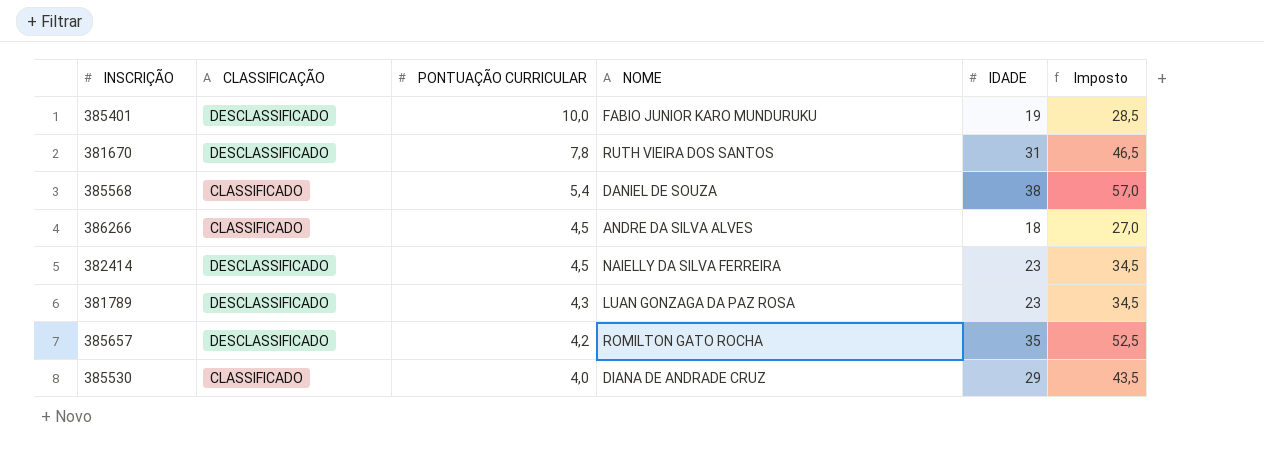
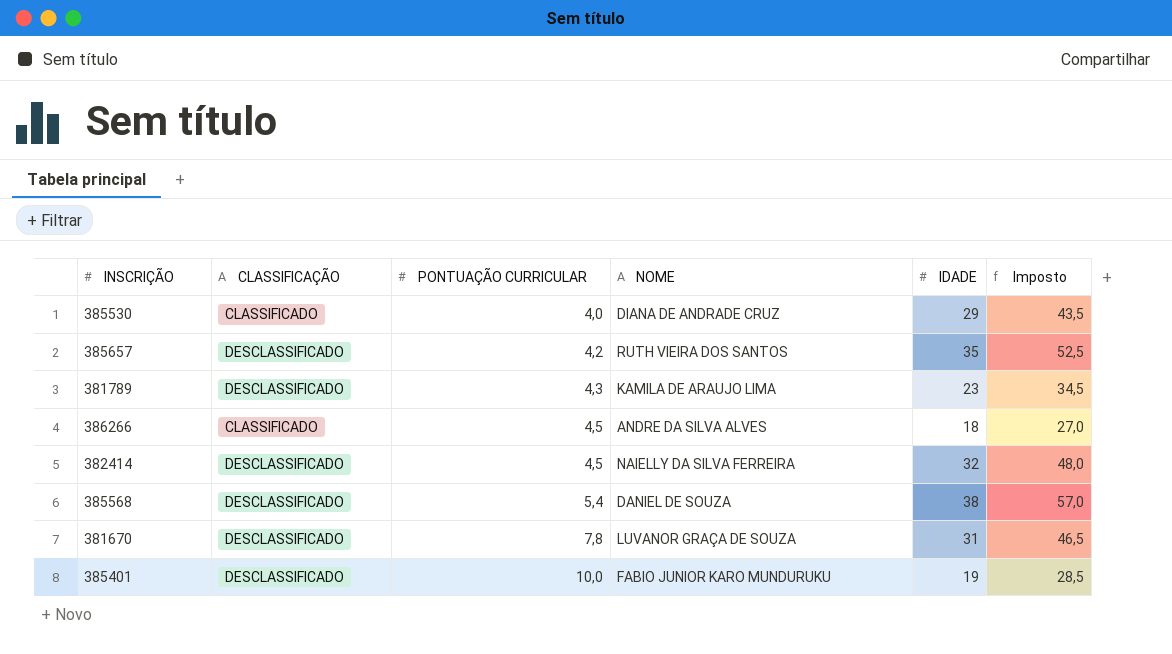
row order: PONTUAÇÃO CURRICULAR descending -> PONTUAÇÃO CURRICULAR ascending
385657 | NOME: ROMILTON GATO ROCHA -> RUTH VIEIRA DOS SANTOS
381789 | NOME: LUAN GONZAGA DA PAZ ROSA -> KAMILA DE ARAUJO LIMA
382414 | IDADE: 23 -> 32
382414 | Imposto: 34,5 -> 48,0
385568 | CLASSIFICAÇÃO: CLASSIFICADO -> DESCLASSIFICADO
381670 | NOME: RUTH VIEIRA DOS SANTOS -> LUVANOR GRAÇA DE SOUZA

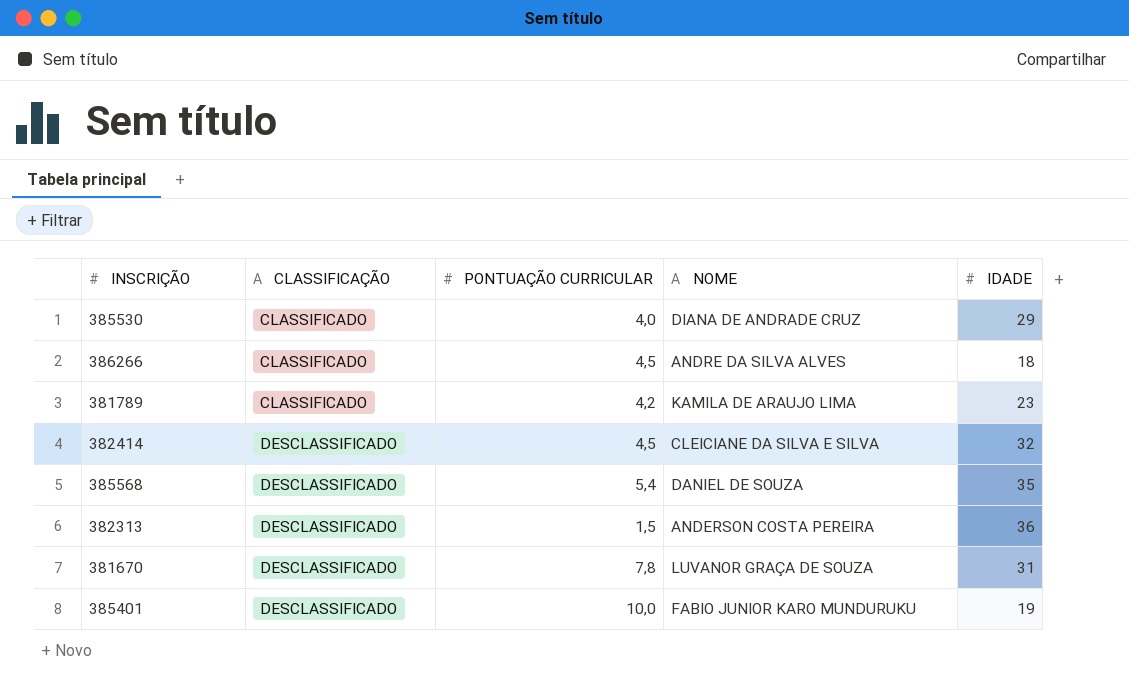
row order: PONTUAÇÃO CURRICULAR ascending -> CLASSIFICAÇÃO ascending
column Imposto | formula: [IDADE] * 1,5 -> none
row 385657: DESCLASSIFICADO | 4,2 | RUTH VIEIRA DOS SANTOS | 35 | 52,5 -> none
381789 | CLASSIFICAÇÃO: DESCLASSIFICADO -> CLASSIFICADO
381789 | PONTUAÇÃO CURRICULAR: 4,3 -> 4,2
382414 | NOME: NAIELLY DA SILVA FERREIRA -> CLEICIANE DA SILVA E SILVA
385568 | IDADE: 38 -> 35
row 382313: none -> DESCLASSIFICADO | 1,5 | ANDERSON COSTA PEREIRA | 36

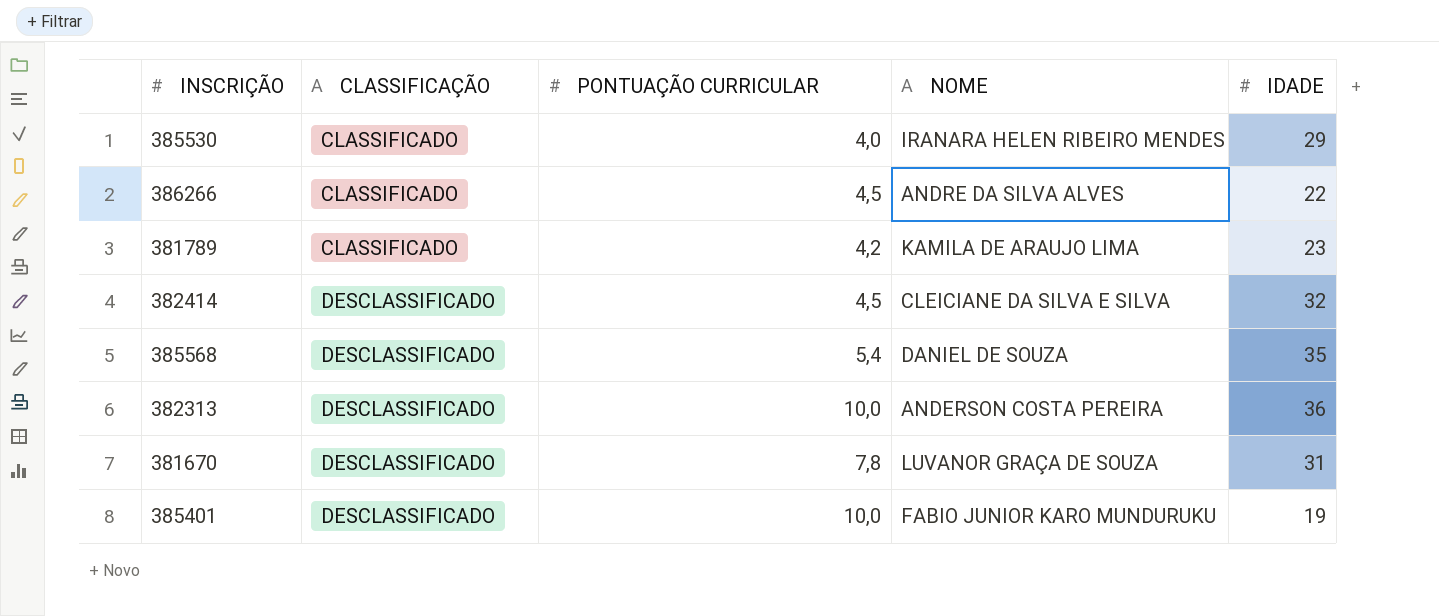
385530 | NOME: DIANA DE ANDRADE CRUZ -> IRANARA HELEN RIBEIRO MENDES
386266 | IDADE: 18 -> 22
382313 | PONTUAÇÃO CURRICULAR: 1,5 -> 10,0

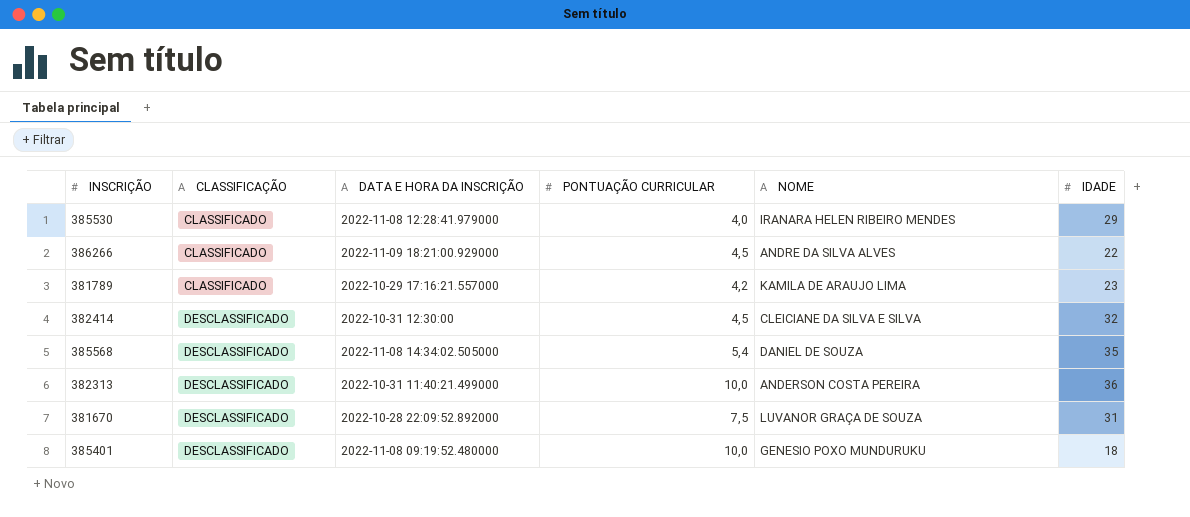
column DATA E HORA DA INSCRIÇÃO | position: none -> 3
381670 | PONTUAÇÃO CURRICULAR: 7,8 -> 7,5
385401 | NOME: FABIO JUNIOR KARO MUNDURUKU -> GENESIO POXO MUNDURUKU
385401 | IDADE: 19 -> 18

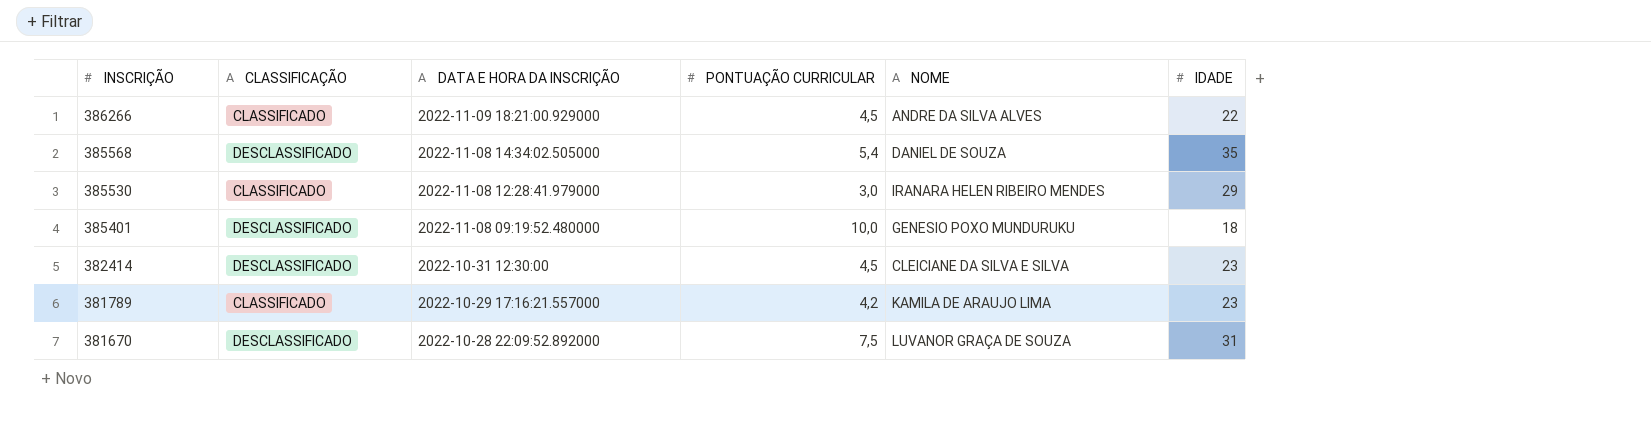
row order: CLASSIFICAÇÃO ascending -> INSCRIÇÃO descending
row 382313: DESCLASSIFICADO | 2022-10-31 11:40:21.499000 | 10,0 | ANDERSON COSTA PEREIRA | 36 -> none
385530 | PONTUAÇÃO CURRICULAR: 4,0 -> 3,0
382414 | IDADE: 32 -> 23

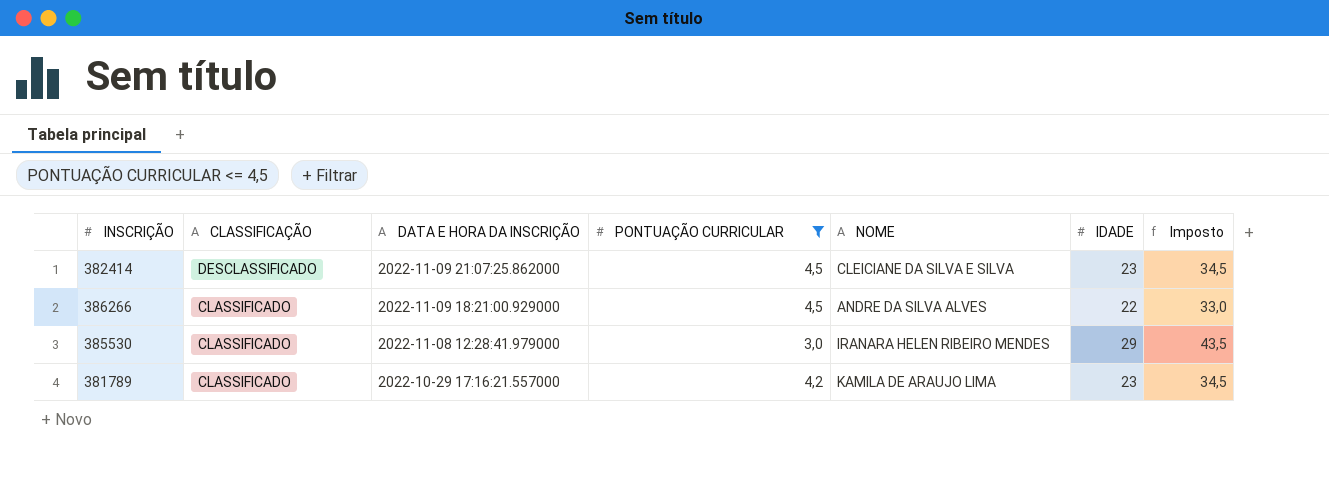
filter: none -> PONTUAÇÃO CURRICULAR <= 4,5
row order: INSCRIÇÃO descending -> CLASSIFICAÇÃO descending
column Imposto | formula: none -> [IDADE] * 1,5
382414 | DATA E HORA DA INSCRIÇÃO: 2022-10-31 12:30:00 -> 2022-11-09 21:07:25.862000

